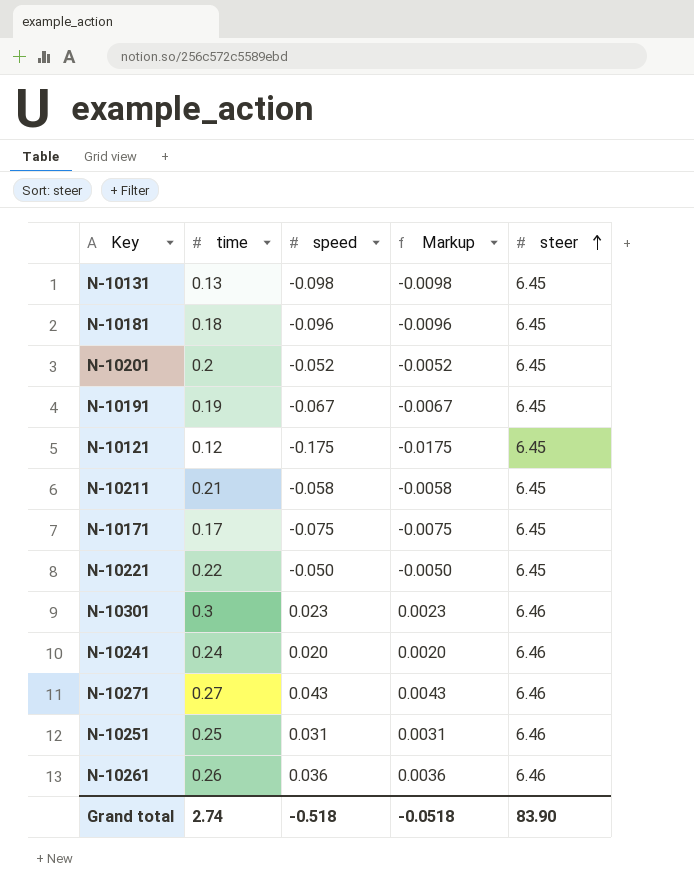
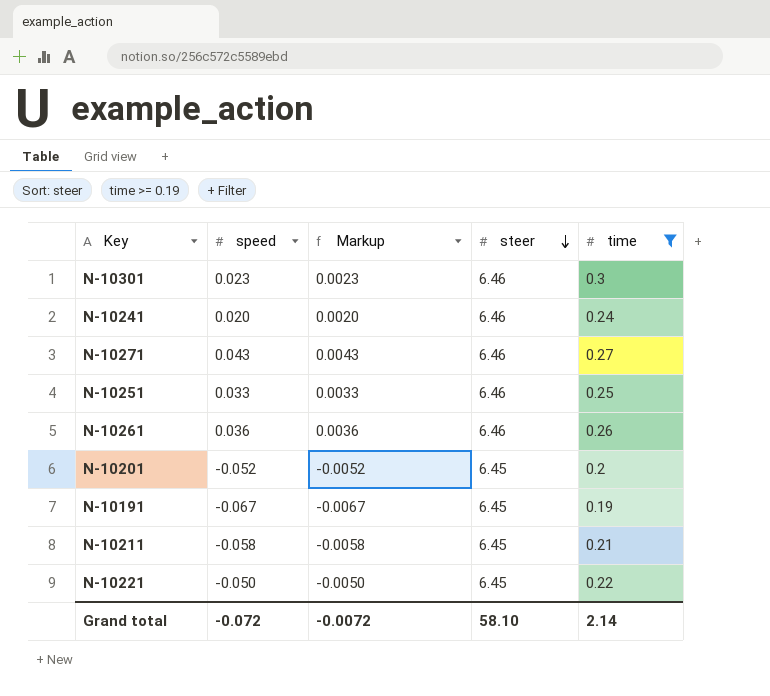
filter: none -> time >= 0.19
row order: steer ascending -> steer descending
column time | position: 2 -> 5
N-10251 | speed: 0.031 -> 0.033
N-10251 | Markup: 0.0031 -> 0.0033
Grand total | speed: -0.518 -> -0.072
Grand total | Markup: -0.0518 -> -0.0072
Grand total | steer: 83.90 -> 58.10
Grand total | time: 2.74 -> 2.14

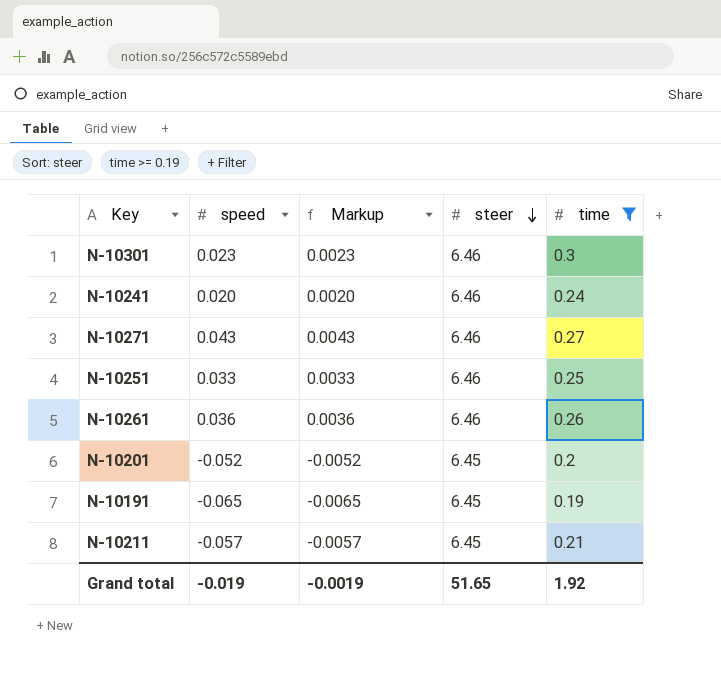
row N-10221: -0.050 | -0.0050 | 6.45 | 0.22 -> none
N-10191 | speed: -0.067 -> -0.065
N-10191 | Markup: -0.0067 -> -0.0065
N-10211 | speed: -0.058 -> -0.057
N-10211 | Markup: -0.0058 -> -0.0057
Grand total | speed: -0.072 -> -0.019
Grand total | Markup: -0.0072 -> -0.0019
Grand total | steer: 58.10 -> 51.65
Grand total | time: 2.14 -> 1.92

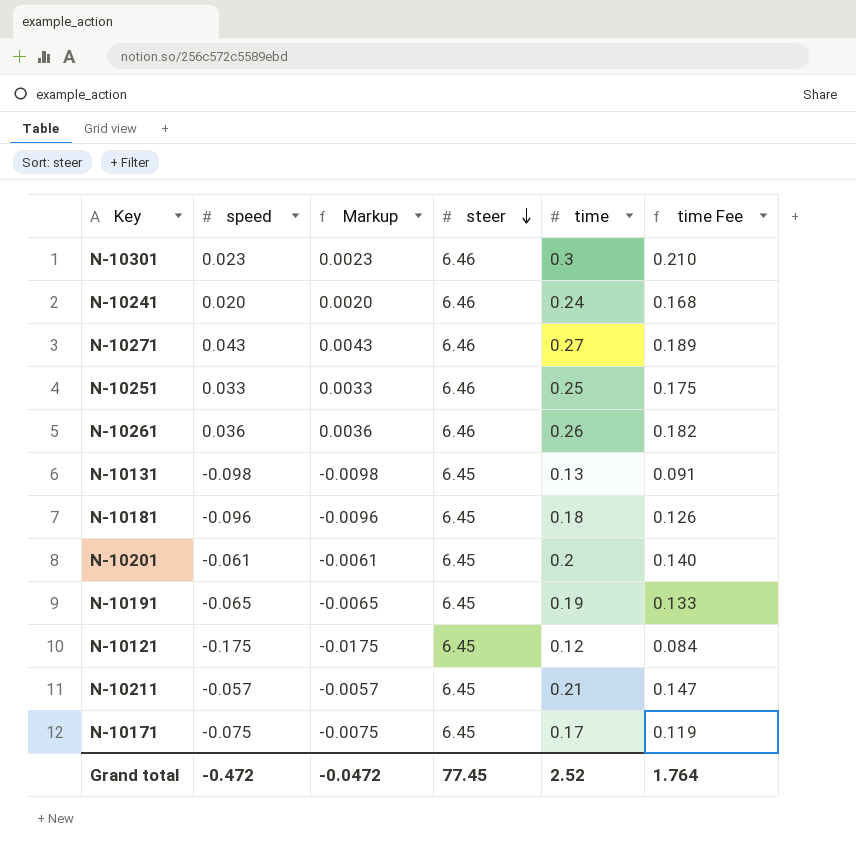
filter: time >= 0.19 -> none
column time Fee | formula: none -> [time] * 0.7
N-10201 | speed: -0.052 -> -0.061
N-10201 | Markup: -0.0052 -> -0.0061
Grand total | speed: -0.019 -> -0.472
Grand total | Markup: -0.0019 -> -0.0472
Grand total | steer: 51.65 -> 77.45
Grand total | time: 1.92 -> 2.52

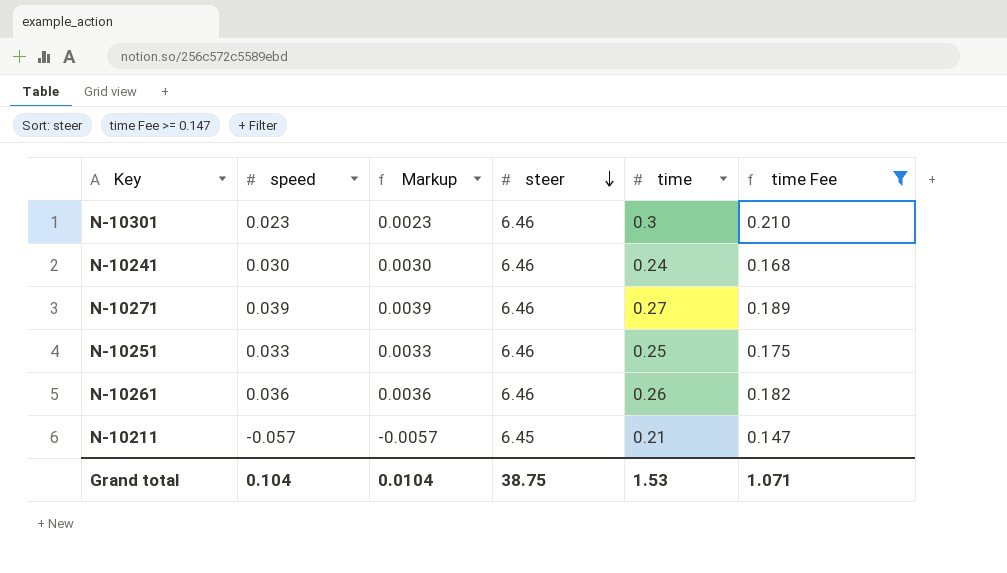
filter: none -> time Fee >= 0.147
N-10241 | speed: 0.020 -> 0.030
N-10241 | Markup: 0.0020 -> 0.0030
N-10271 | speed: 0.043 -> 0.039
N-10271 | Markup: 0.0043 -> 0.0039
Grand total | speed: -0.472 -> 0.104
Grand total | Markup: -0.0472 -> 0.0104
Grand total | steer: 77.45 -> 38.75
Grand total | time: 2.52 -> 1.53
Grand total | time Fee: 1.764 -> 1.071

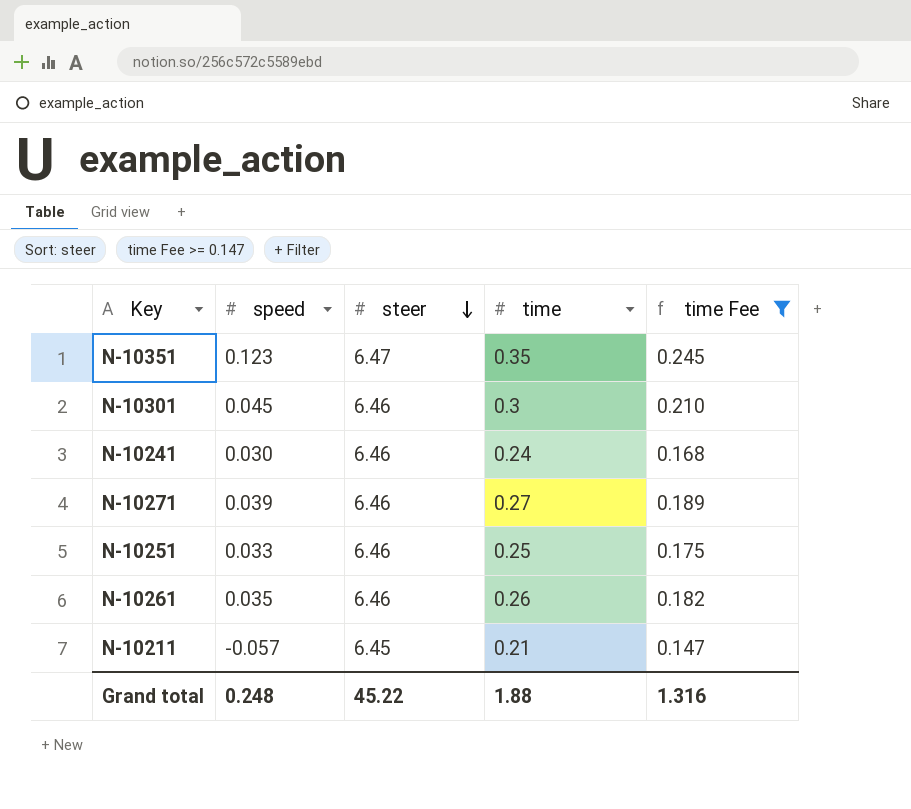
column Markup | formula: [speed] * 0.1 -> none
row N-10351: none -> 0.123 | 6.47 | 0.35 | 0.245
N-10301 | speed: 0.023 -> 0.045
N-10261 | speed: 0.036 -> 0.035
Grand total | speed: 0.104 -> 0.248
Grand total | steer: 38.75 -> 45.22
Grand total | time: 1.53 -> 1.88
Grand total | time Fee: 1.071 -> 1.316

